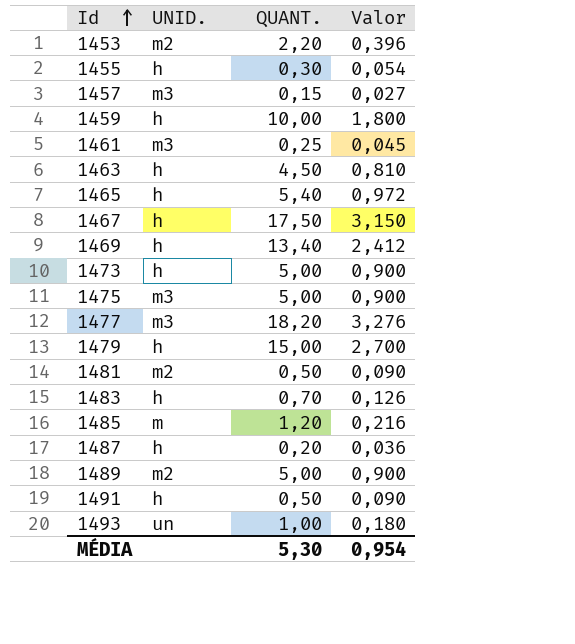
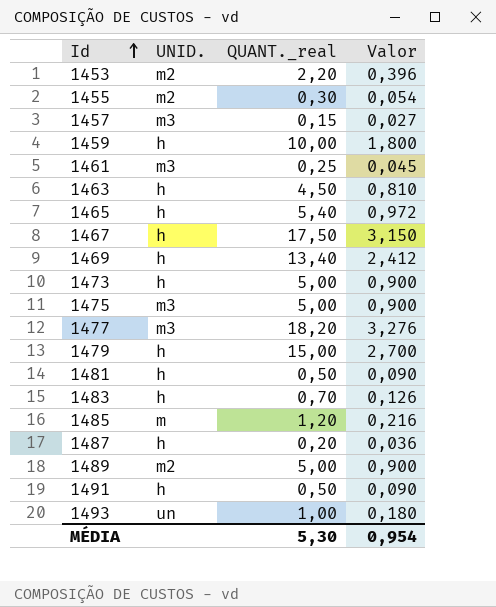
column name: QUANT. -> QUANT._real
1455 | UNID.: h -> m2
1481 | UNID.: m2 -> h

